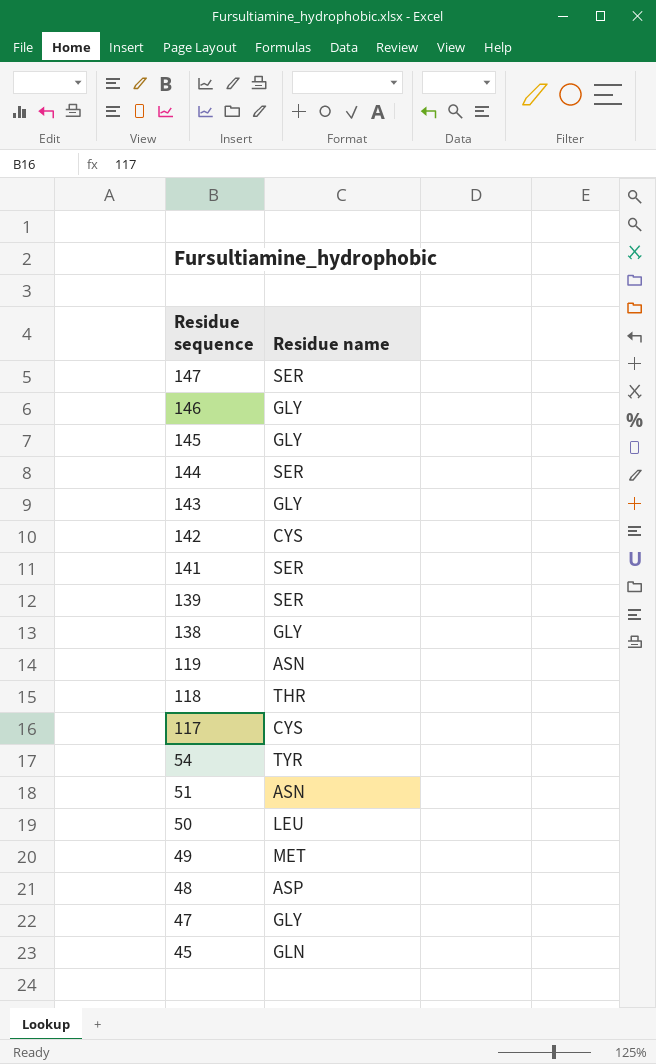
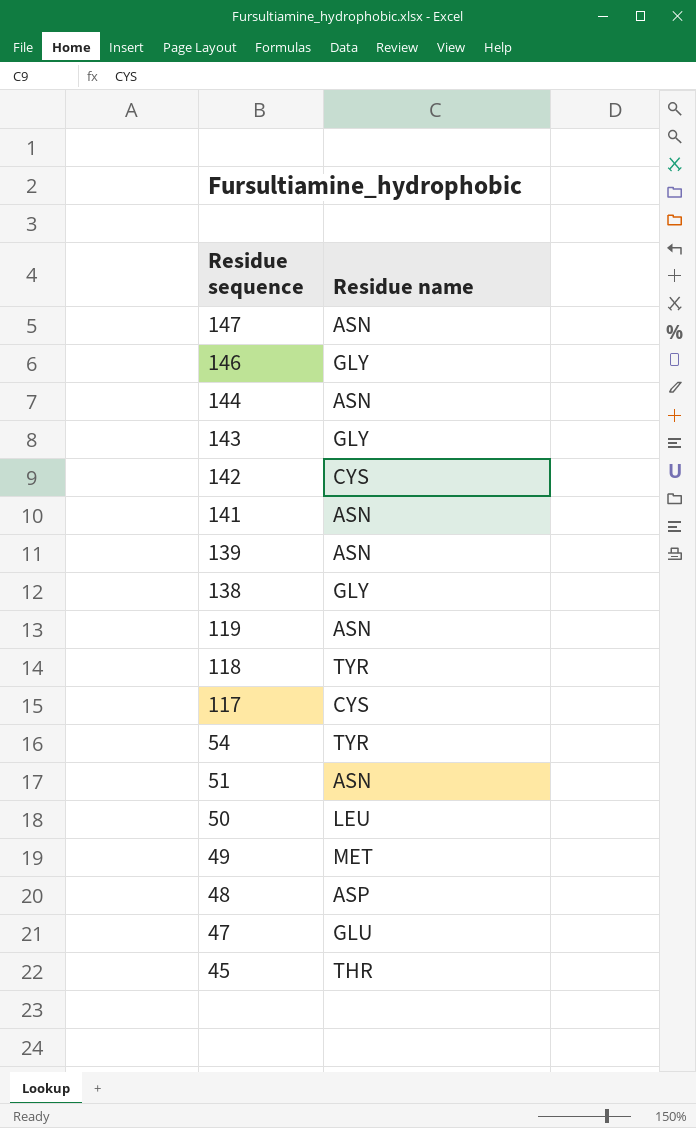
row 145: GLY -> none
147 | Residue name: SER -> ASN
144 | Residue name: SER -> ASN
141 | Residue name: SER -> ASN
139 | Residue name: SER -> ASN
118 | Residue name: THR -> TYR
47 | Residue name: GLY -> GLU
45 | Residue name: GLN -> THR

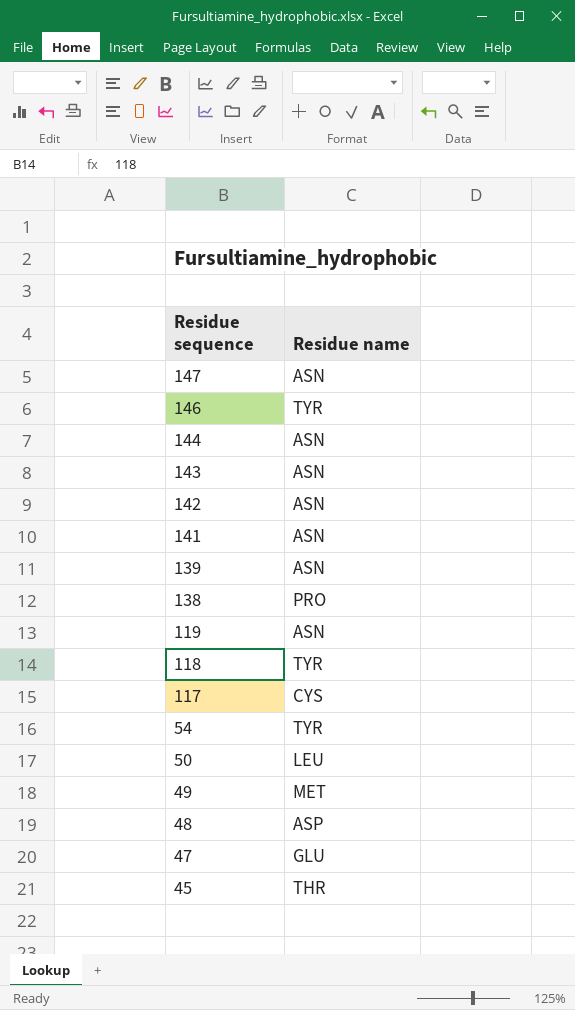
row 51: ASN -> none
146 | Residue name: GLY -> TYR
143 | Residue name: GLY -> ASN
142 | Residue name: CYS -> ASN
138 | Residue name: GLY -> PRO

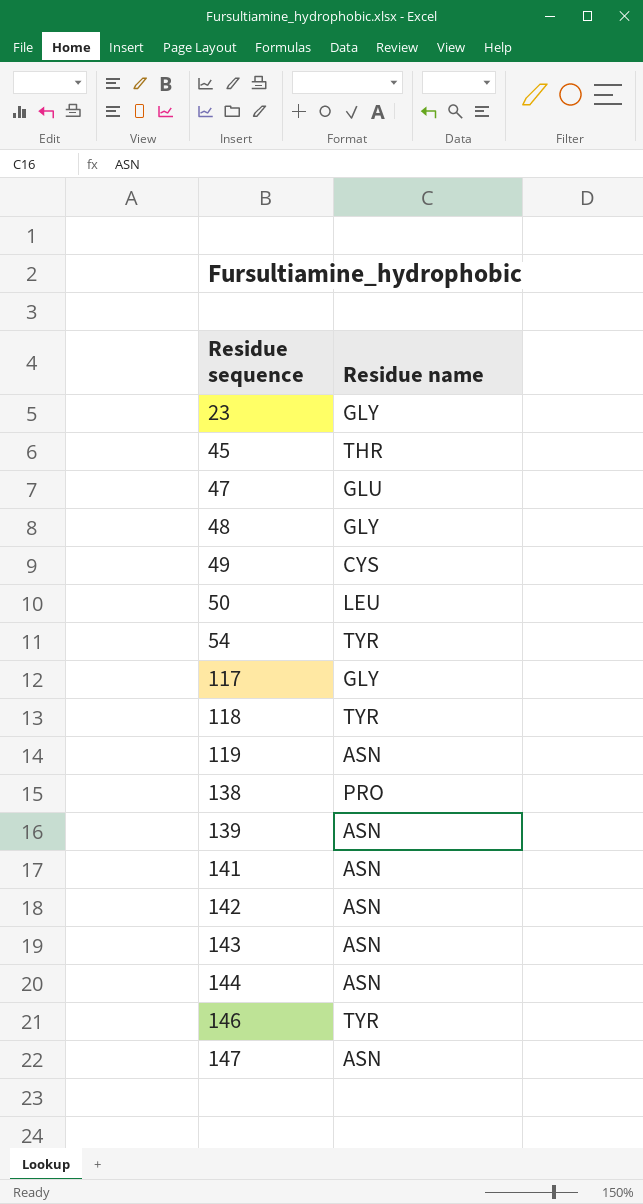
row order: Residue sequence descending -> Residue sequence ascending
row 23: none -> GLY
48 | Residue name: ASP -> GLY
49 | Residue name: MET -> CYS
117 | Residue name: CYS -> GLY

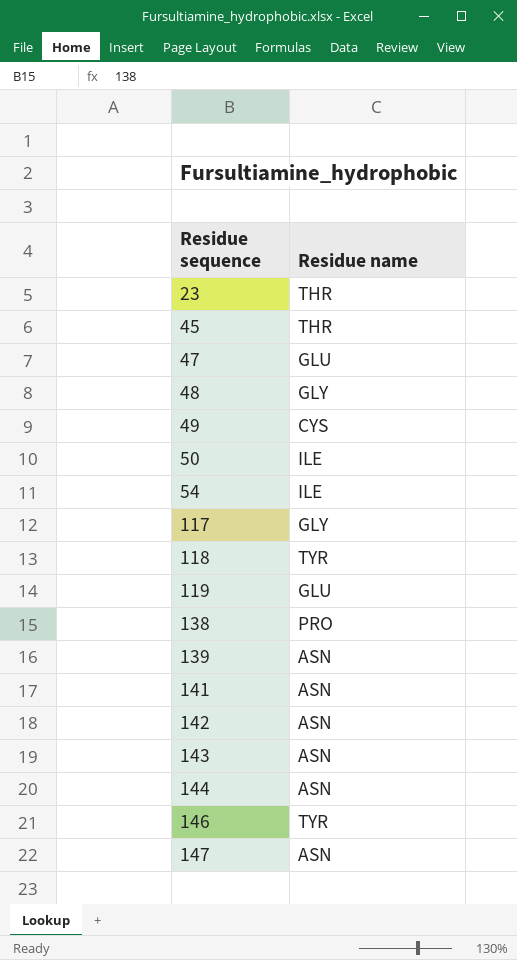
23 | Residue name: GLY -> THR
50 | Residue name: LEU -> ILE
54 | Residue name: TYR -> ILE
119 | Residue name: ASN -> GLU

